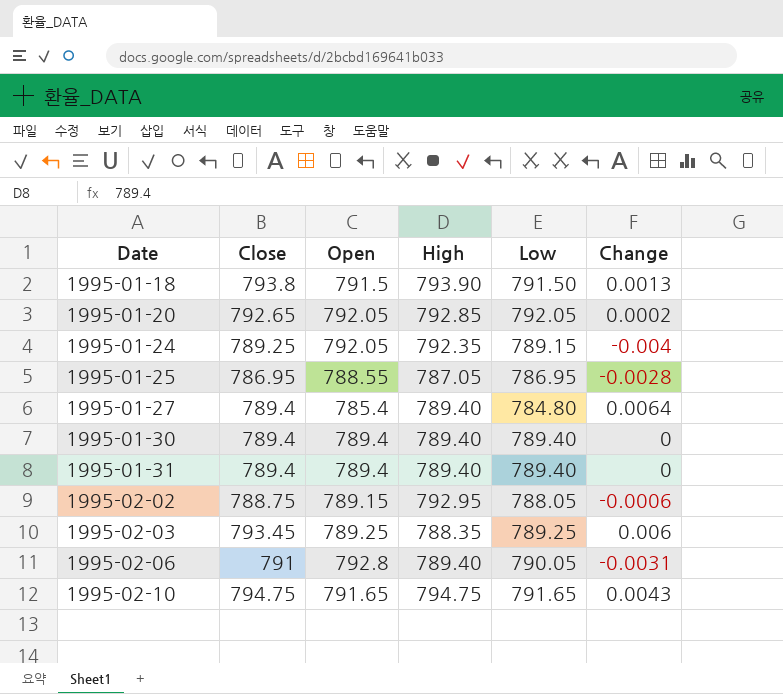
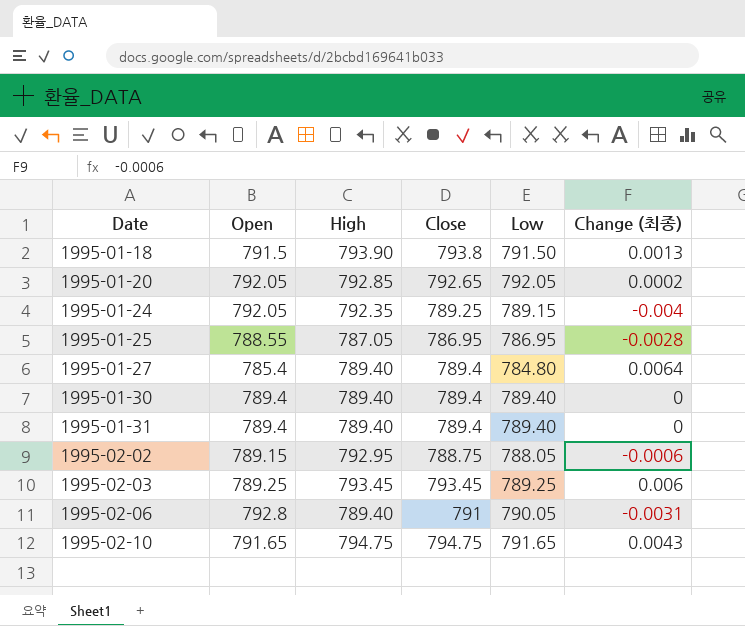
column Close | position: 2 -> 4
column name: Change -> Change (최종)
1995-02-03 | High: 788.35 -> 793.45

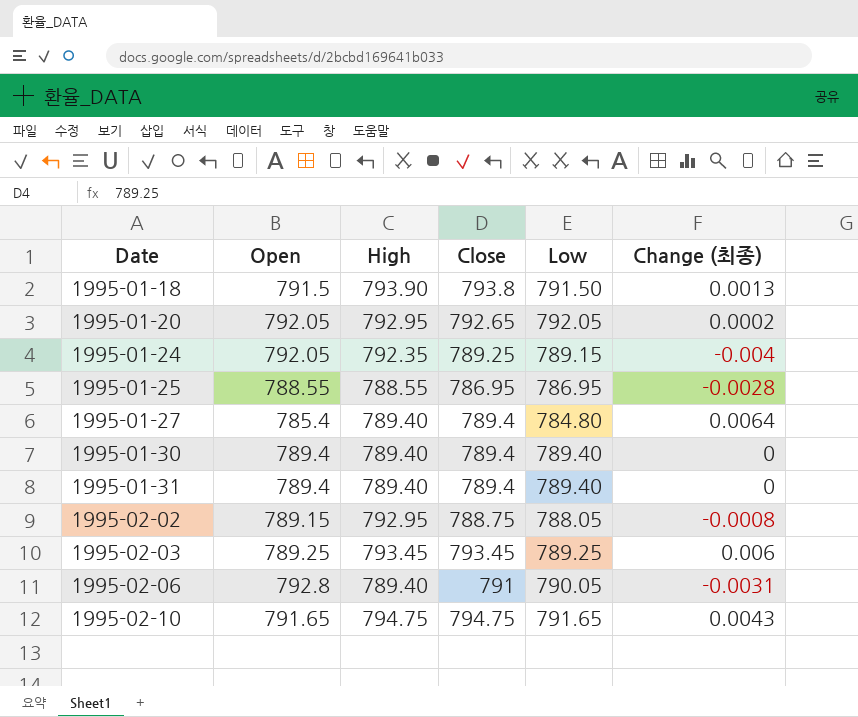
1995-01-20 | High: 792.85 -> 792.95
1995-01-25 | High: 787.05 -> 788.55
1995-02-02 | Change (최종): -0.0006 -> -0.0008

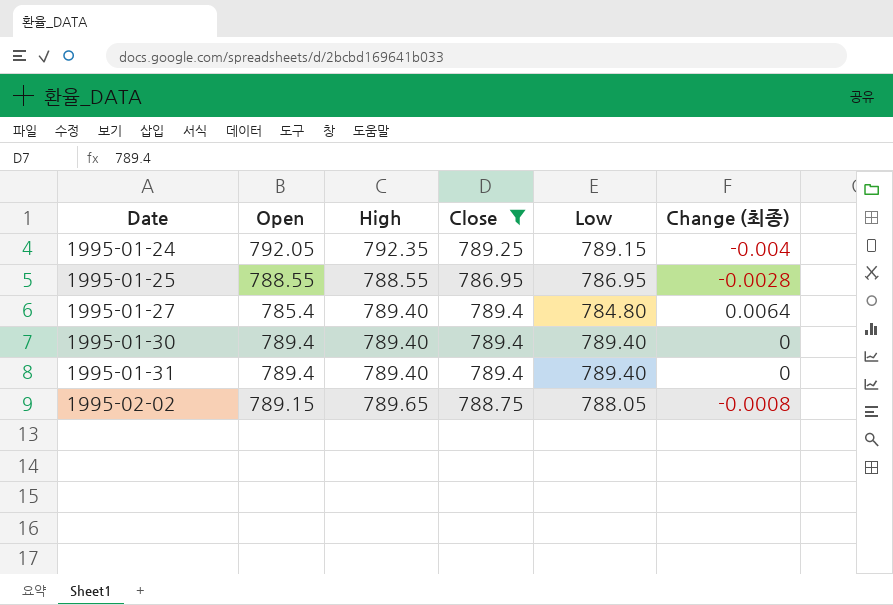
filter: none -> Close <= 789.4
1995-02-02 | High: 792.95 -> 789.65

